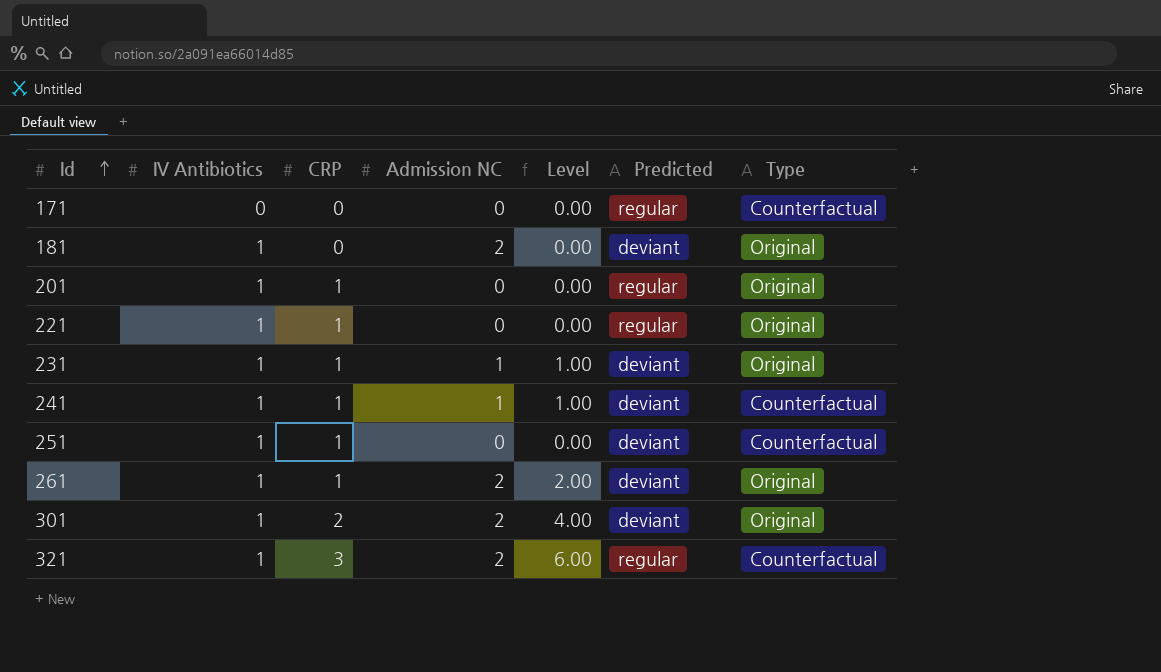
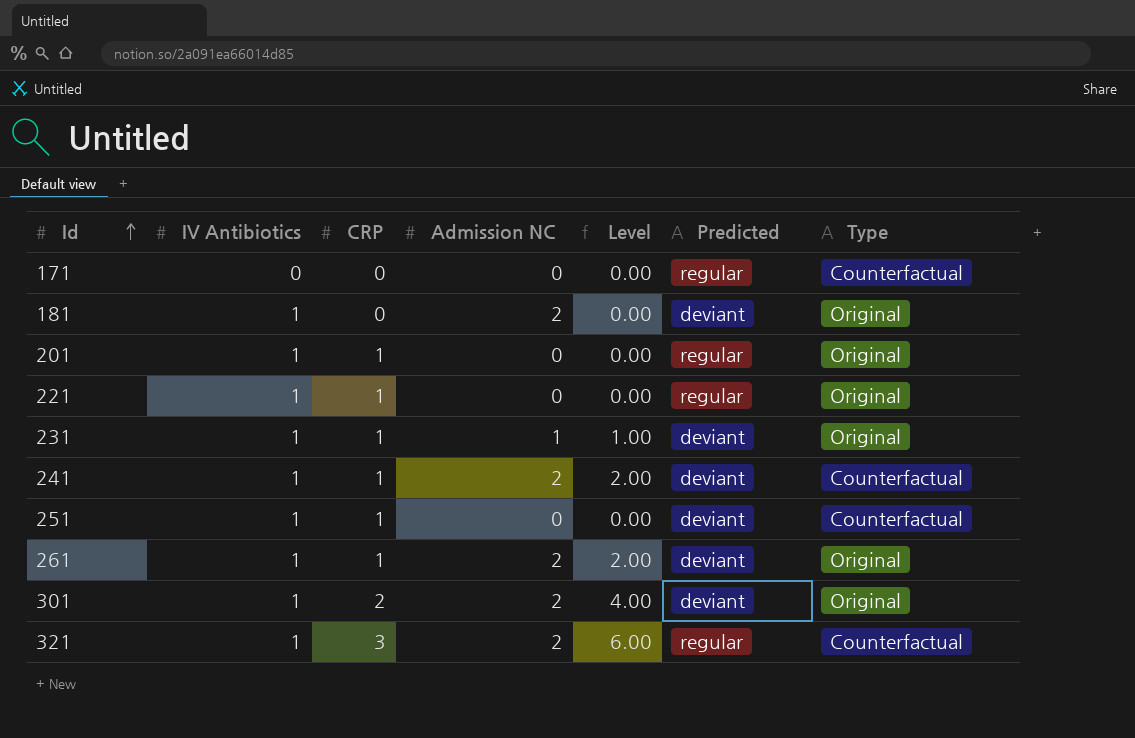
241 | Admission NC: 1 -> 2
241 | Level: 1.00 -> 2.00

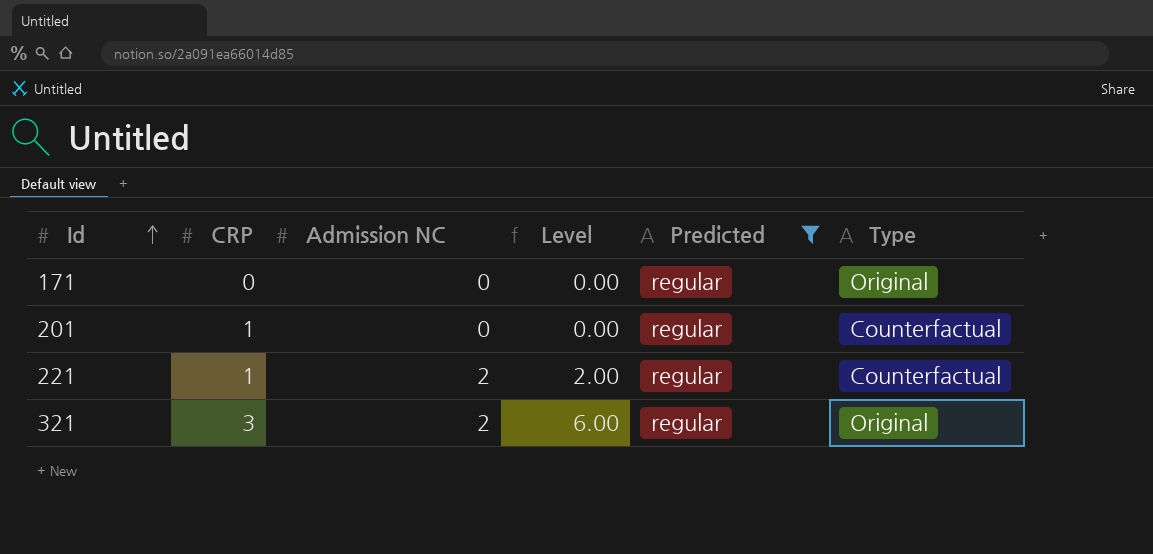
filter: none -> Predicted = regular
column IV Antibiotics | position: 2 -> none
171 | Type: Counterfactual -> Original
201 | Type: Original -> Counterfactual
221 | Admission NC: 0 -> 2
221 | Level: 0.00 -> 2.00
221 | Type: Original -> Counterfactual
321 | Type: Counterfactual -> Original

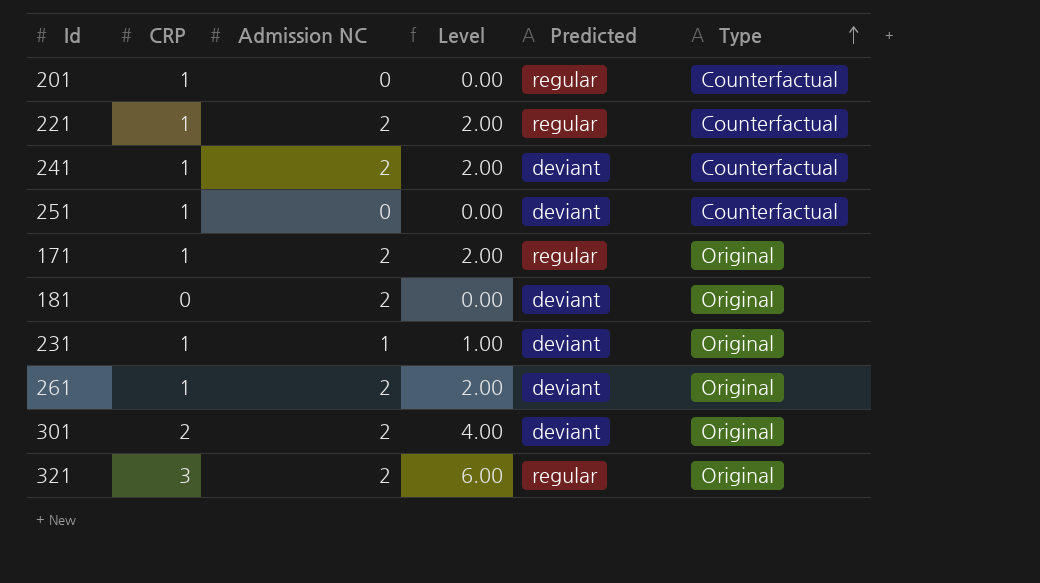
filter: Predicted = regular -> none
row order: Id ascending -> Type ascending
171 | CRP: 0 -> 1
171 | Admission NC: 0 -> 2
171 | Level: 0.00 -> 2.00

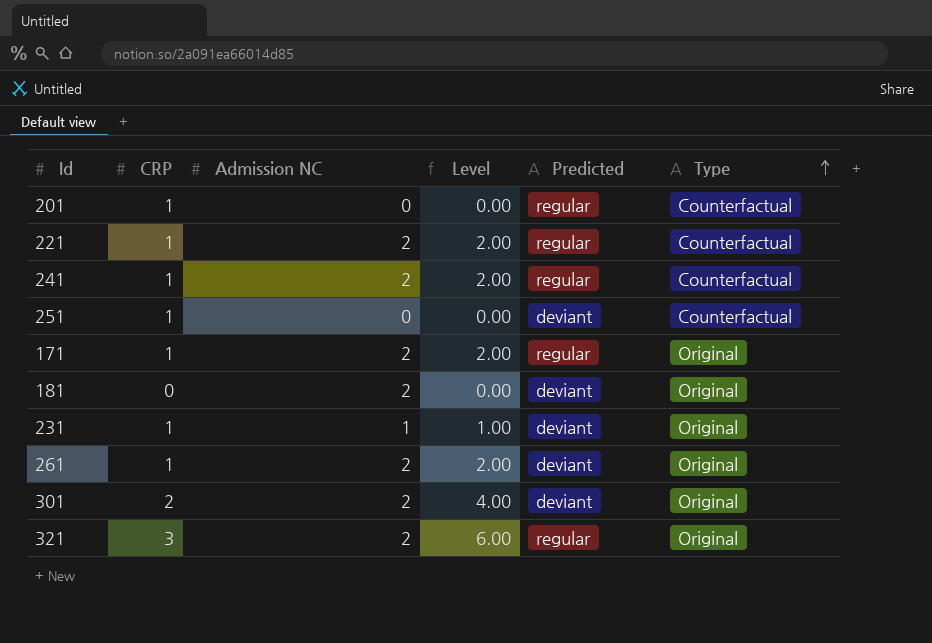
241 | Predicted: deviant -> regular

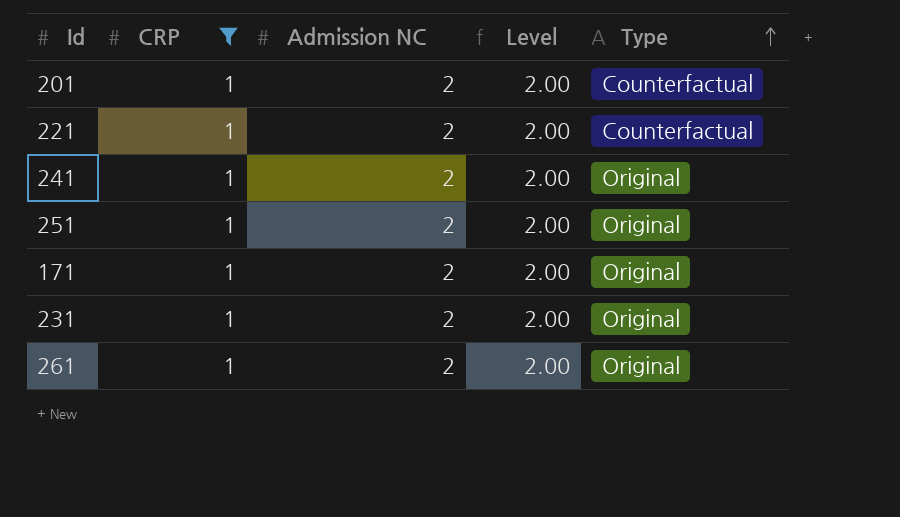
filter: none -> CRP = 1
column Predicted | position: 5 -> none
201 | Admission NC: 0 -> 2
201 | Level: 0.00 -> 2.00
241 | Type: Counterfactual -> Original
251 | Admission NC: 0 -> 2
251 | Level: 0.00 -> 2.00
251 | Type: Counterfactual -> Original
231 | Admission NC: 1 -> 2
231 | Level: 1.00 -> 2.00

